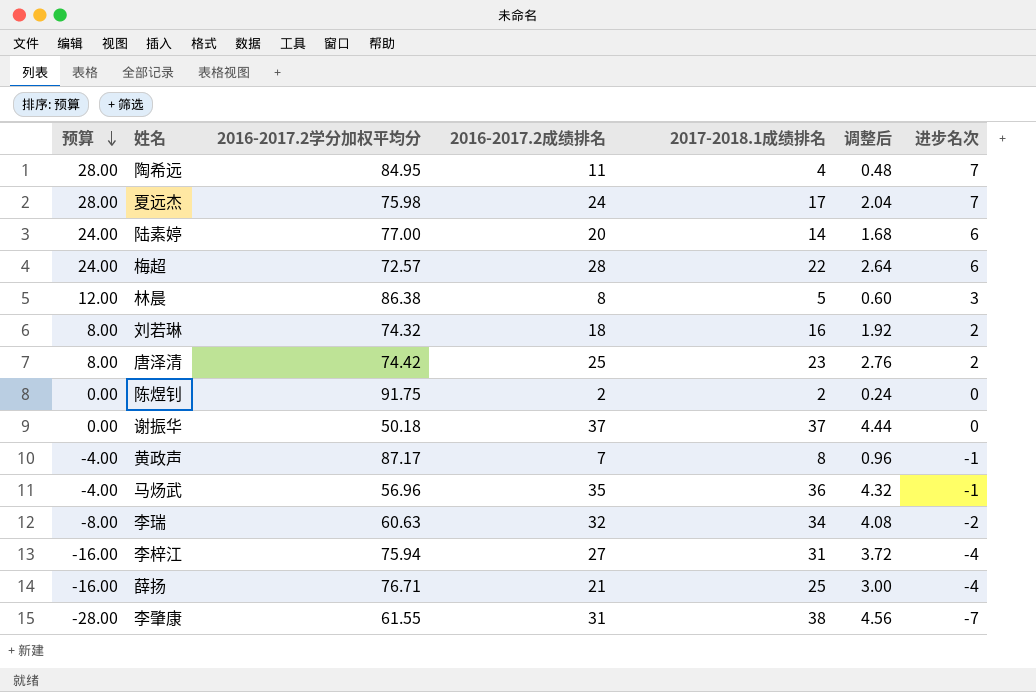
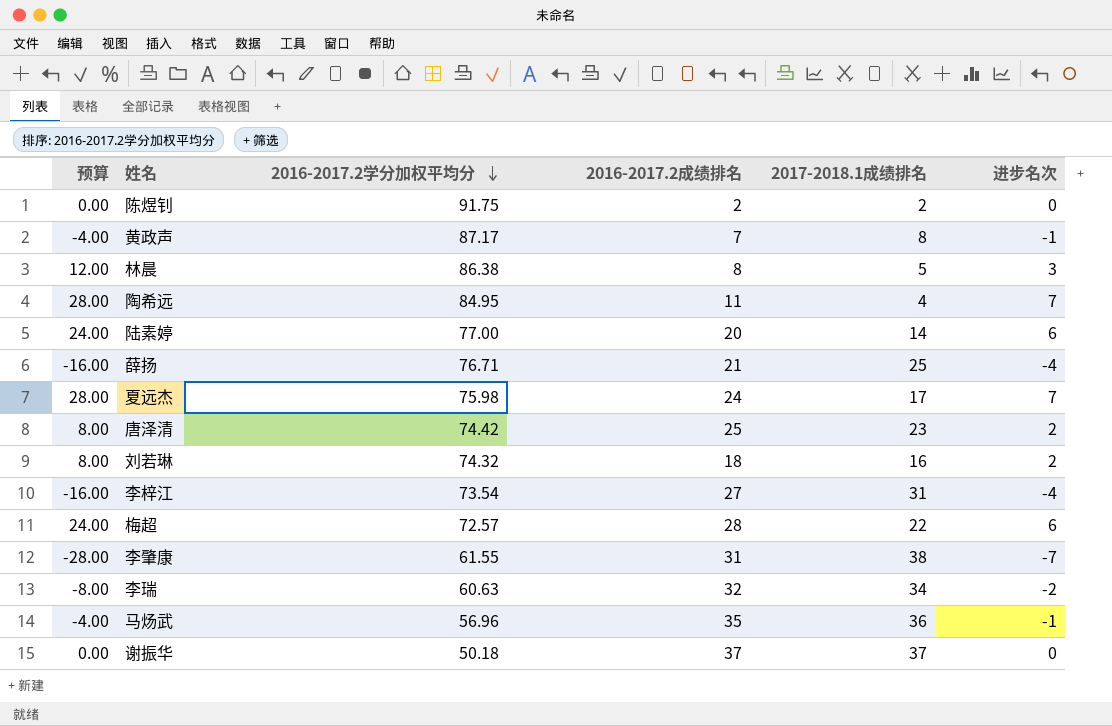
row order: 预算 descending -> 2016-2017.2学分加权平均分 descending
column 调整后 | formula: [2017-2018.1成绩排名] * 0.12 -> none
李梓江 | 2016-2017.2学分加权平均分: 75.94 -> 73.54

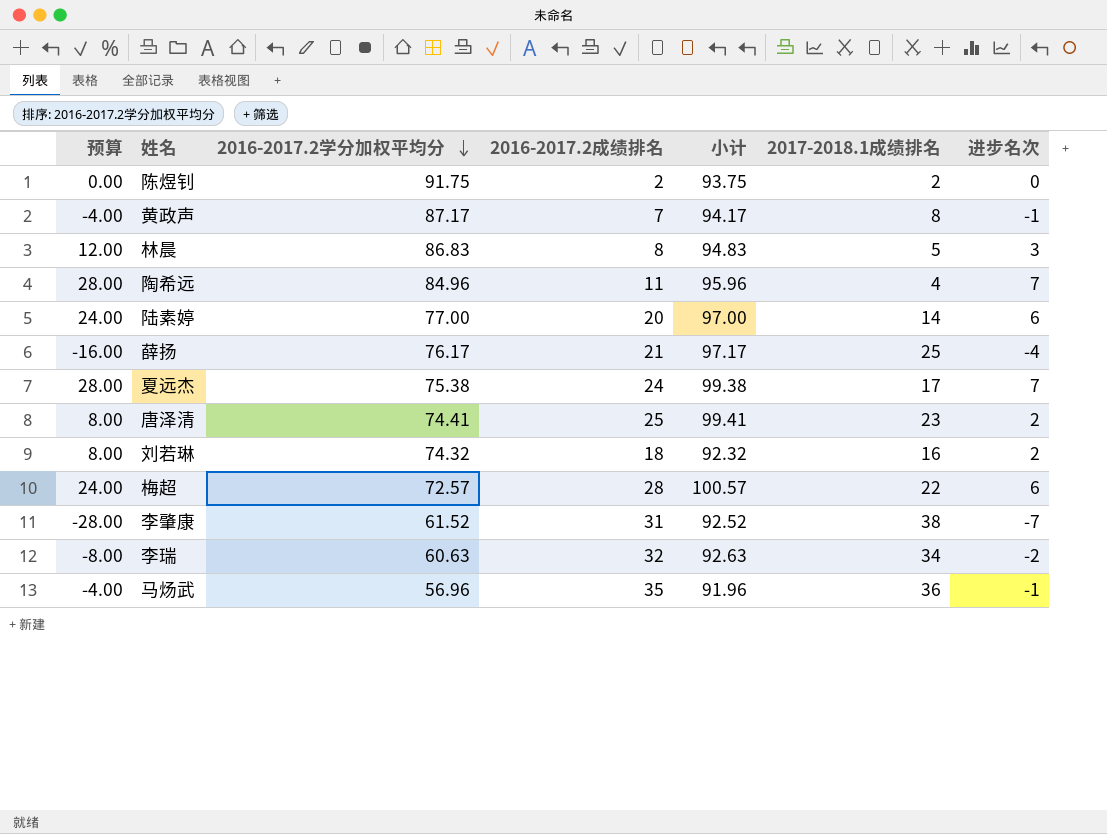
column 小计 | formula: none -> [2016-2017.2学分加权平均分] + [2016-2017.2成绩排名]
row 李梓江: -16.00 | 73.54 | 27 | 31 | -4 -> none
row 谢振华: 0.00 | 50.18 | 37 | 37 | 0 -> none
林晨 | 2016-2017.2学分加权平均分: 86.38 -> 86.83
陶希远 | 2016-2017.2学分加权平均分: 84.95 -> 84.96
薛扬 | 2016-2017.2学分加权平均分: 76.71 -> 76.17
夏远杰 | 2016-2017.2学分加权平均分: 75.98 -> 75.38
唐泽清 | 2016-2017.2学分加权平均分: 74.42 -> 74.41
李肇康 | 2016-2017.2学分加权平均分: 61.55 -> 61.52

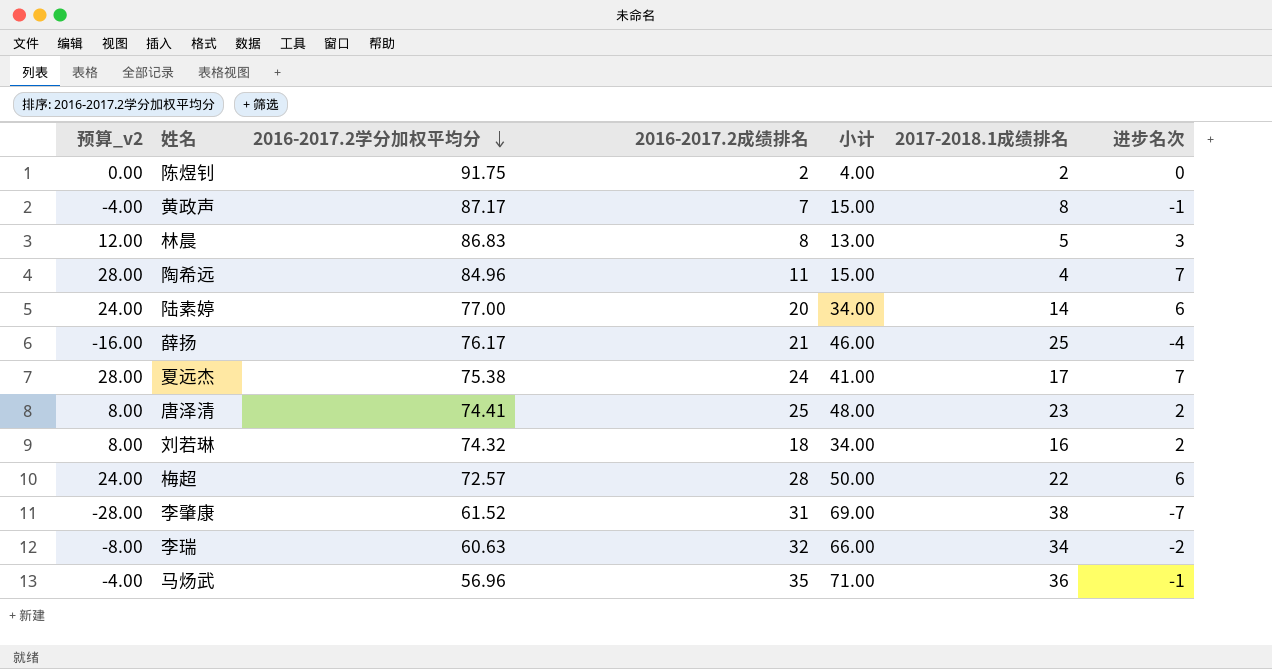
column name: 预算 -> 预算_v2
column 小计 | formula: [2016-2017.2学分加权平均分] + [2016-2017.2成绩排名] -> [2016-2017.2成绩排名] + [2017-2018.1成绩排名]

